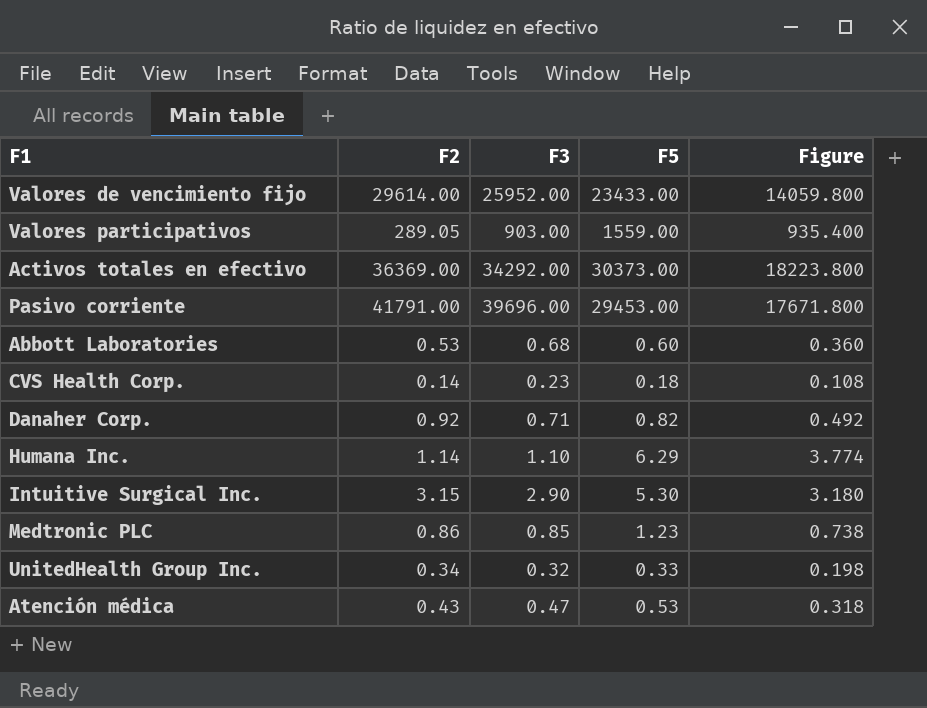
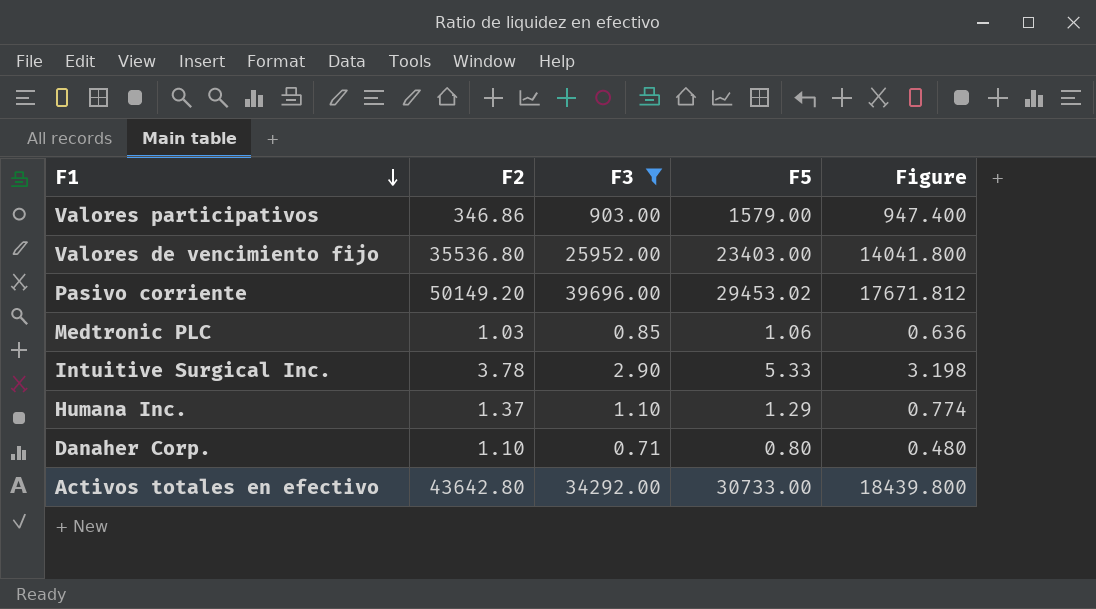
filter: none -> F3 >= 0.71
row order: none -> F1 descending
Valores participativos | F2: 289.05 -> 346.86
Valores participativos | F5: 1559.00 -> 1579.00
Valores participativos | Figure: 935.400 -> 947.400
Valores de vencimiento fijo | F2: 29614.00 -> 35536.80
Valores de vencimiento fijo | F5: 23433.00 -> 23403.00
Valores de vencimiento fijo | Figure: 14059.800 -> 14041.800
Pasivo corriente | F2: 41791.00 -> 50149.20
Pasivo corriente | F5: 29453.00 -> 29453.02
Pasivo corriente | Figure: 17671.800 -> 17671.812
Medtronic PLC | F2: 0.86 -> 1.03
Medtronic PLC | F5: 1.23 -> 1.06
Medtronic PLC | Figure: 0.738 -> 0.636
Intuitive Surgical Inc. | F2: 3.15 -> 3.78
Intuitive Surgical Inc. | F5: 5.30 -> 5.33
Intuitive Surgical Inc. | Figure: 3.180 -> 3.198
Humana Inc. | F2: 1.14 -> 1.37
Humana Inc. | F5: 6.29 -> 1.29
Humana Inc. | Figure: 3.774 -> 0.774
Danaher Corp. | F2: 0.92 -> 1.10
Danaher Corp. | F5: 0.82 -> 0.80
Danaher Corp. | Figure: 0.492 -> 0.480
Activos totales en efectivo | F2: 36369.00 -> 43642.80
Activos totales en efectivo | F5: 30373.00 -> 30733.00
Activos totales en efectivo | Figure: 18223.800 -> 18439.800

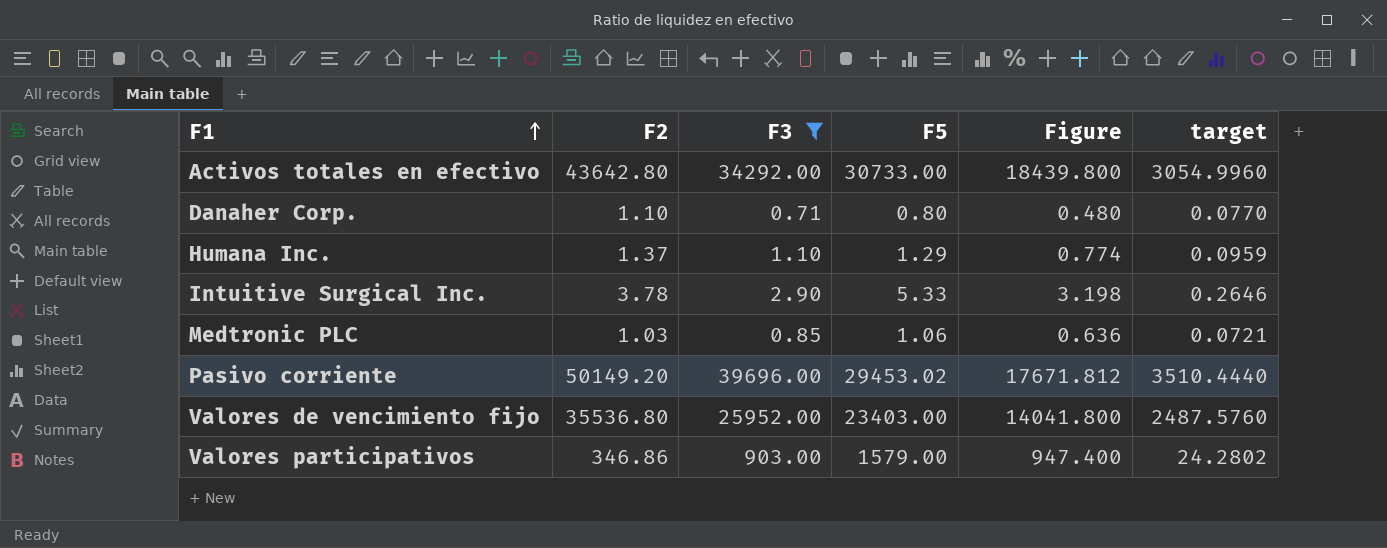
row order: F1 descending -> F1 ascending
column target | formula: none -> [F2] * 0.07

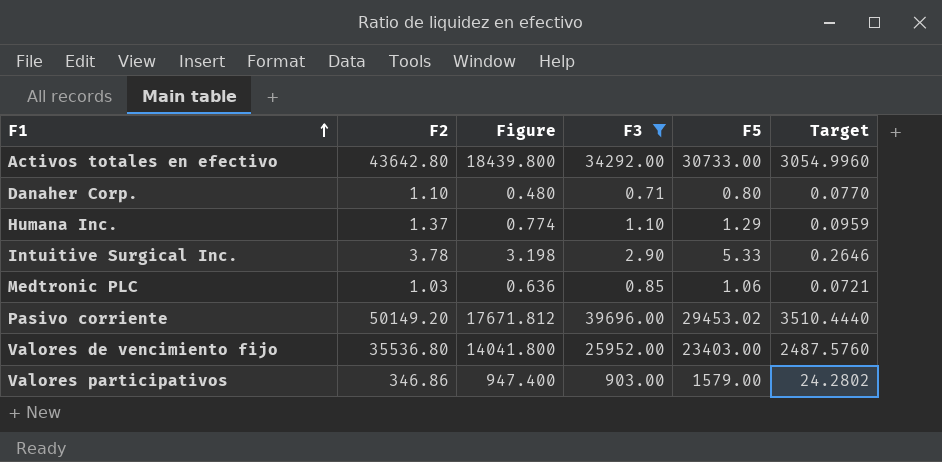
column Figure | position: 5 -> 3
column name: target -> Target

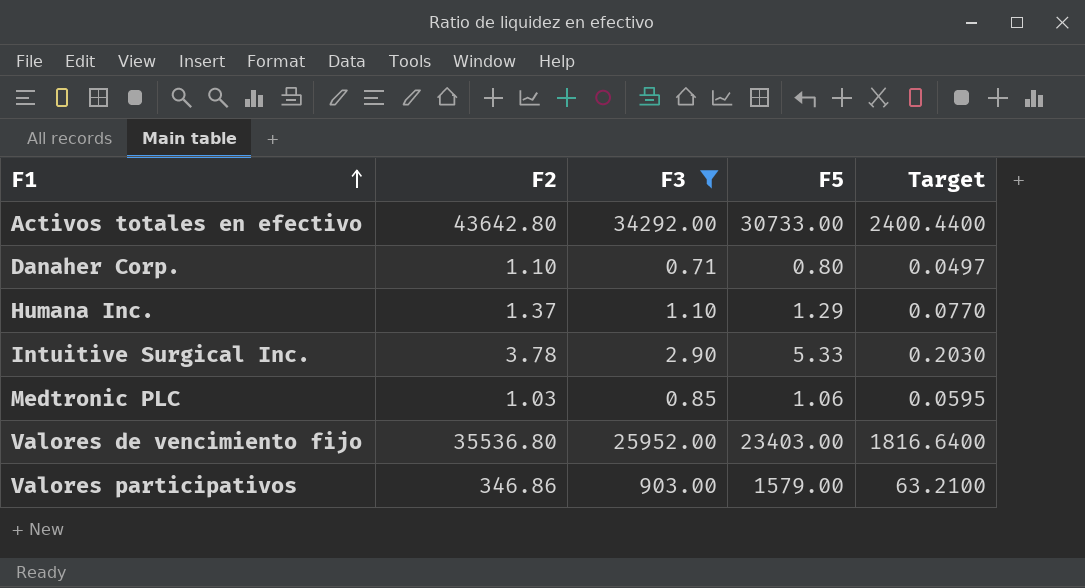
column Figure | formula: [F5] * 0.6 -> none
column Target | formula: [F2] * 0.07 -> [F3] * 0.07
row Pasivo corriente: 50149.20 | 17671.812 | 39696.00 | 29453.02 | 3510.4440 -> none

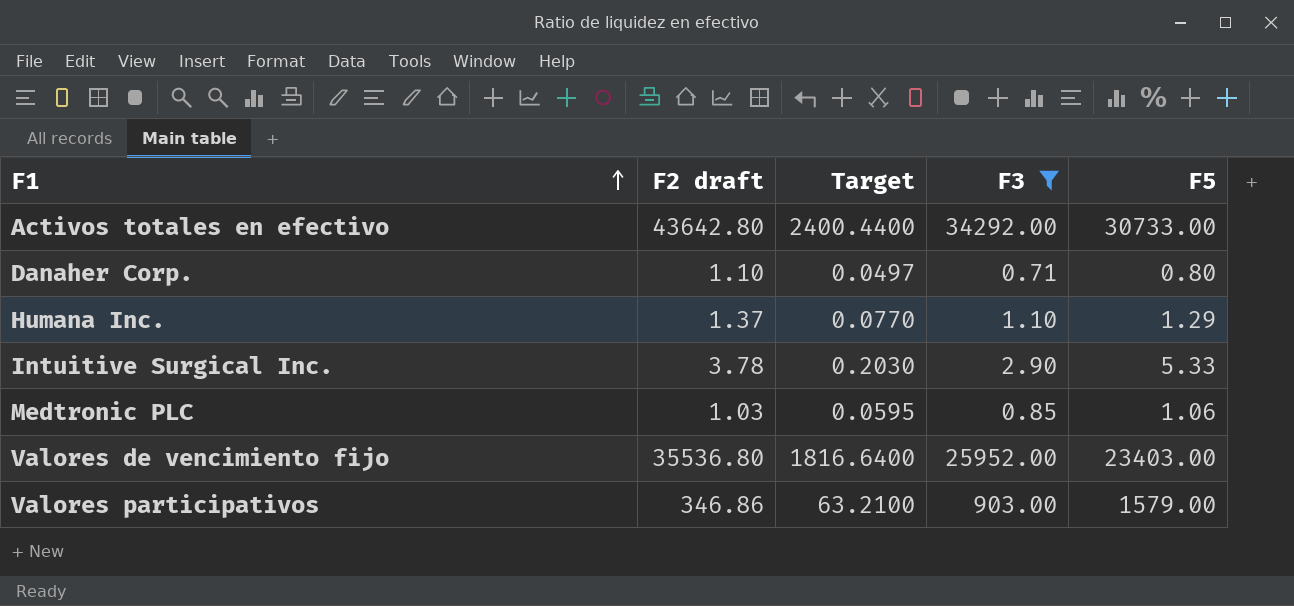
column name: F2 -> F2 draft
column Target | position: 5 -> 3

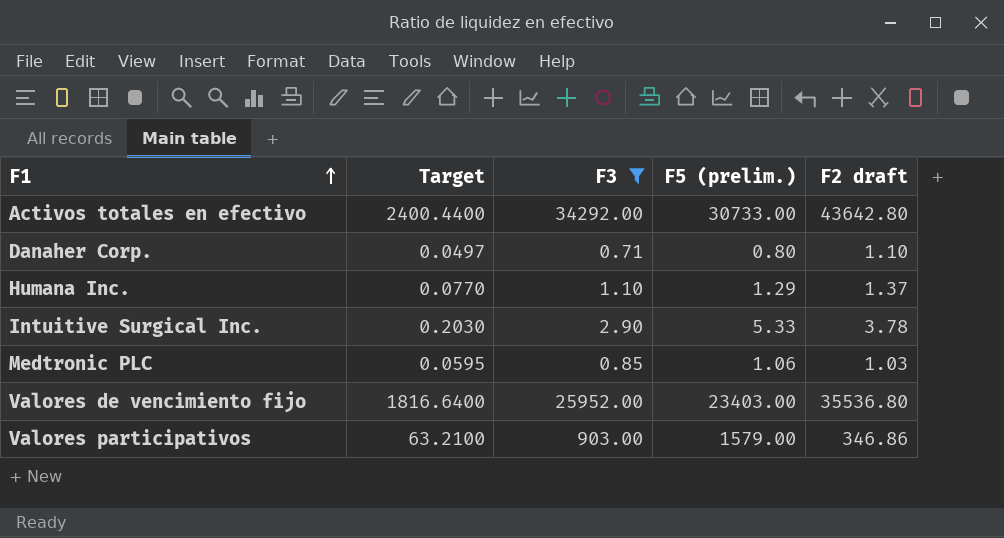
column name: F5 -> F5 (prelim.)
column F2 draft | position: 2 -> 5

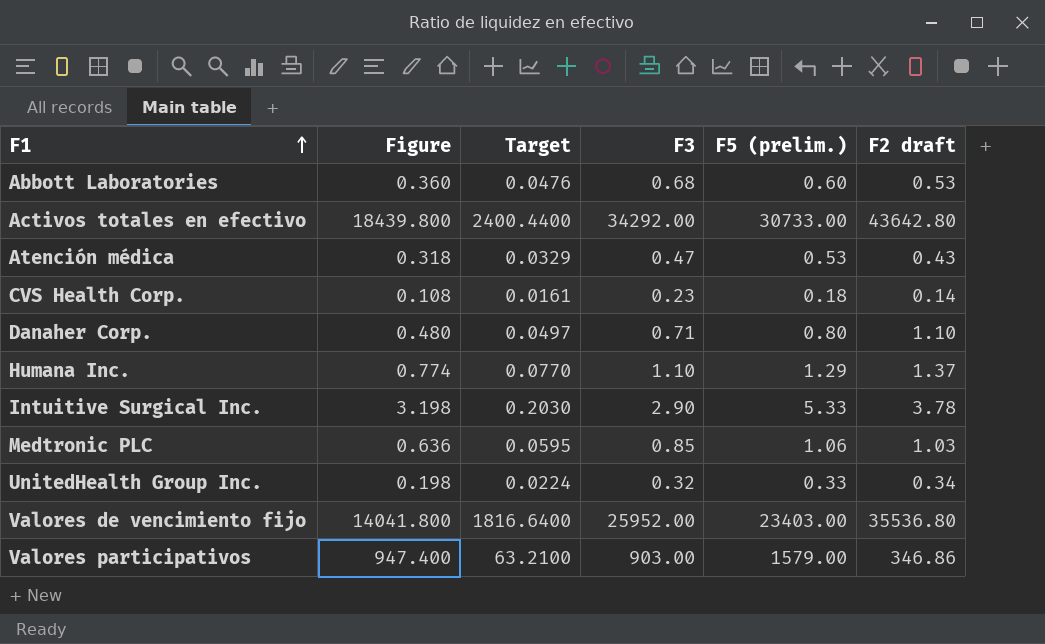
filter: F3 >= 0.71 -> none
column Figure | formula: none -> [F5 (prelim.)] * 0.6

